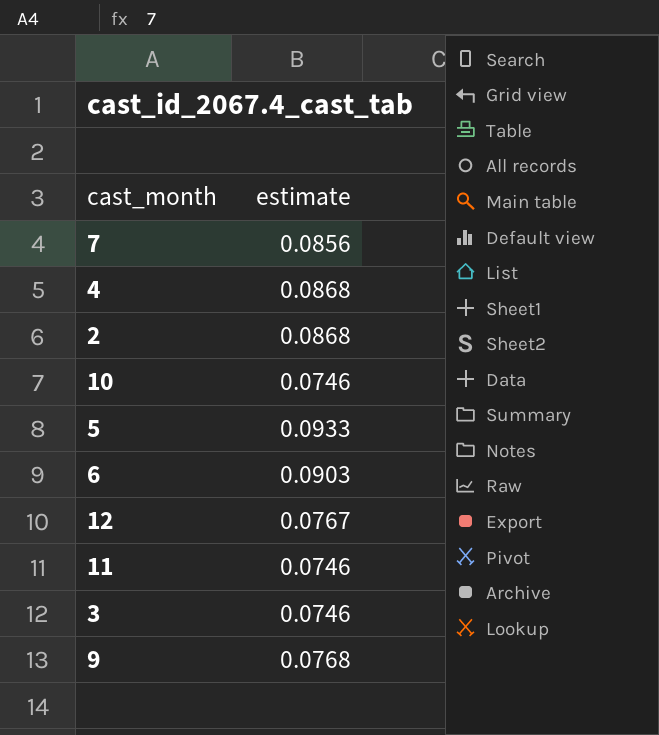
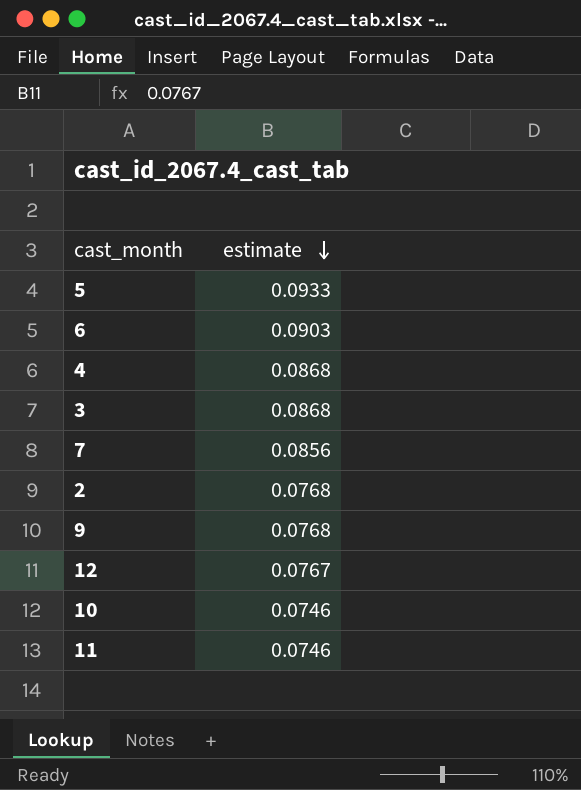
row order: none -> estimate descending
3 | estimate: 0.0746 -> 0.0868
2 | estimate: 0.0868 -> 0.0768

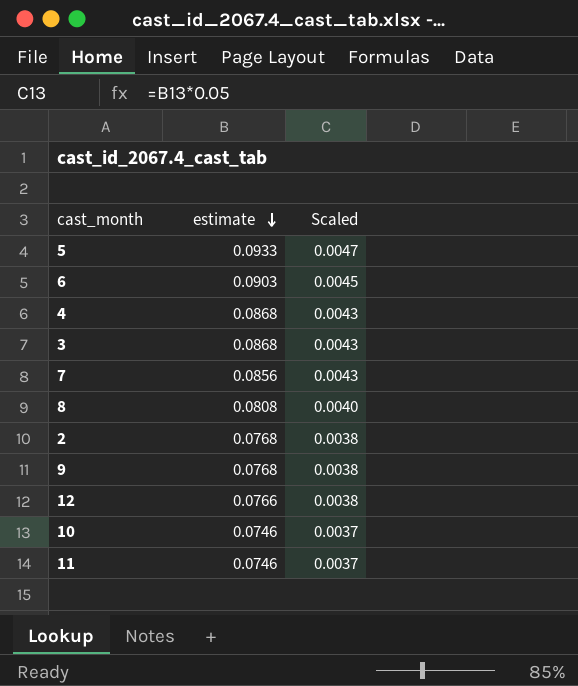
column Scaled | formula: none -> [estimate] * 0.05
row 8: none -> 0.0808 | 0.0040
12 | estimate: 0.0767 -> 0.0766

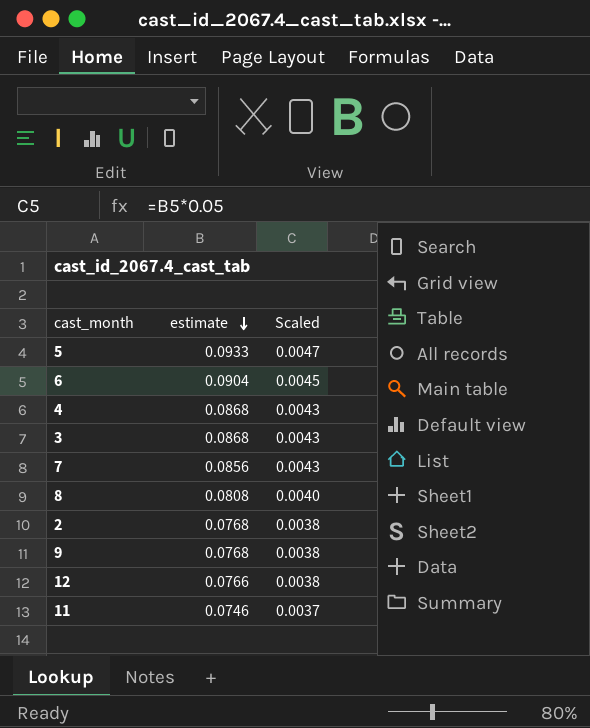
row 10: 0.0746 | 0.0037 -> none
6 | estimate: 0.0903 -> 0.0904

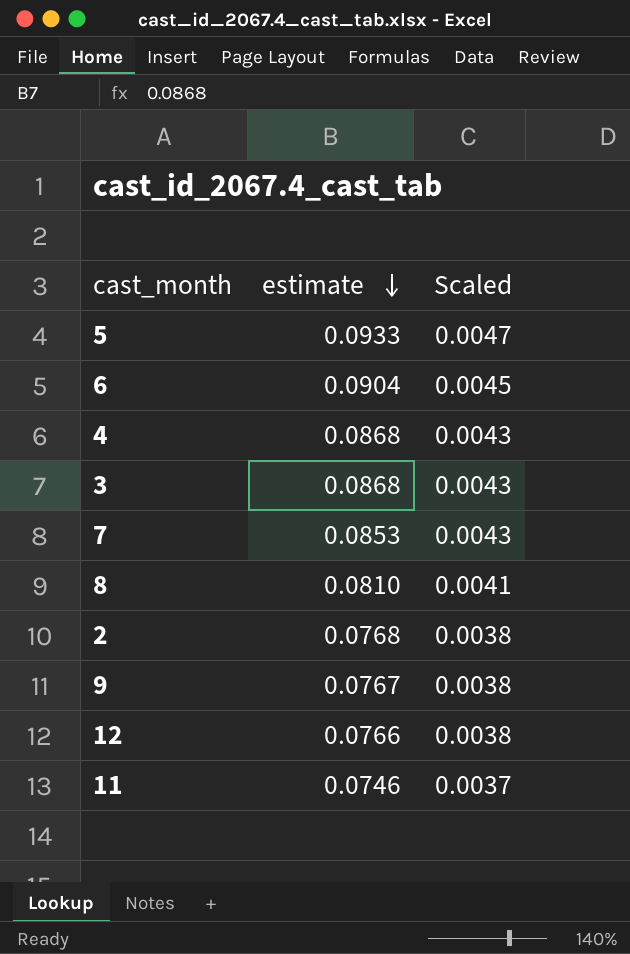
7 | estimate: 0.0856 -> 0.0853
8 | estimate: 0.0808 -> 0.0810
8 | Scaled: 0.0040 -> 0.0041
9 | estimate: 0.0768 -> 0.0767

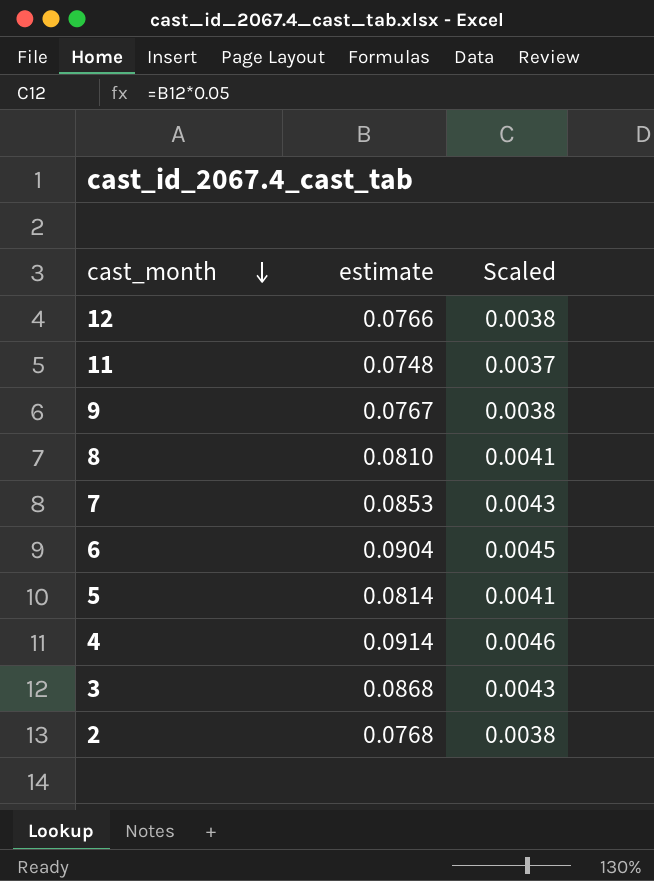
row order: estimate descending -> cast_month descending
11 | estimate: 0.0746 -> 0.0748
5 | estimate: 0.0933 -> 0.0814
5 | Scaled: 0.0047 -> 0.0041
4 | estimate: 0.0868 -> 0.0914
4 | Scaled: 0.0043 -> 0.0046

